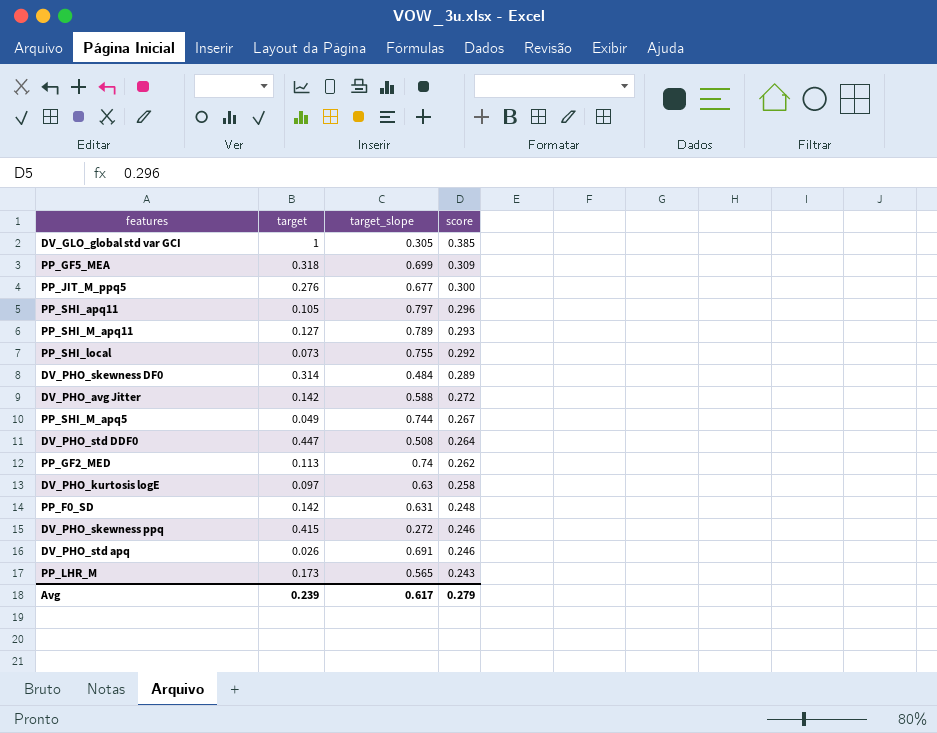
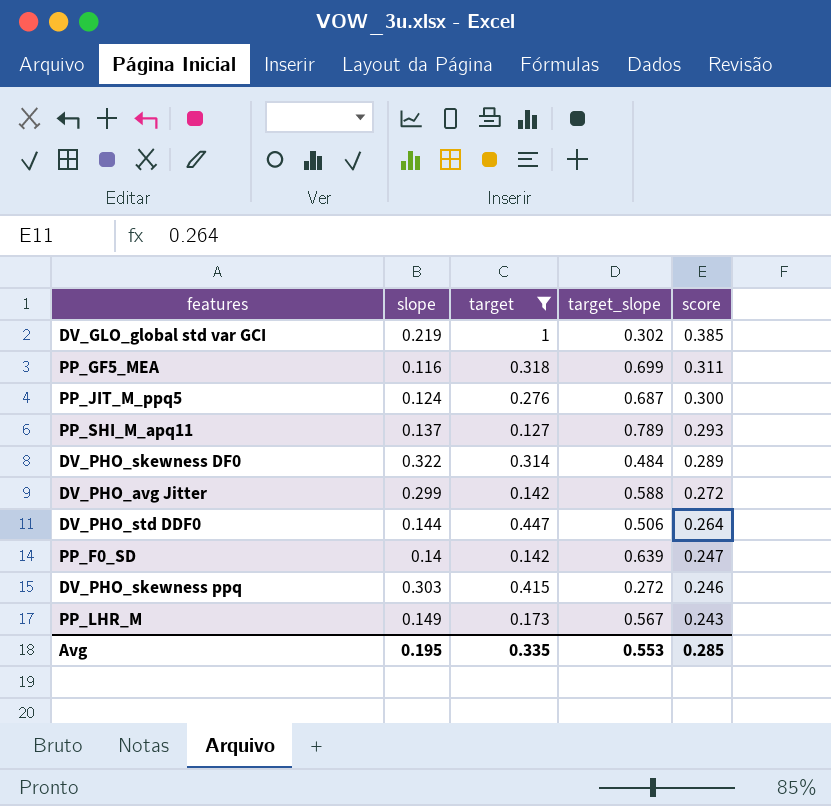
filter: none -> target >= 0.127
column slope | position: none -> 2
DV_GLO_global std var GCI | target_slope: 0.305 -> 0.302
PP_GF5_MEA | score: 0.309 -> 0.311
PP_JIT_M_ppq5 | target_slope: 0.677 -> 0.687
DV_PHO_std DDF0 | target_slope: 0.508 -> 0.506
PP_F0_SD | target_slope: 0.631 -> 0.639
PP_F0_SD | score: 0.248 -> 0.247
PP_LHR_M | target_slope: 0.565 -> 0.567
Avg | target: 0.239 -> 0.335
Avg | target_slope: 0.617 -> 0.553
Avg | score: 0.279 -> 0.285

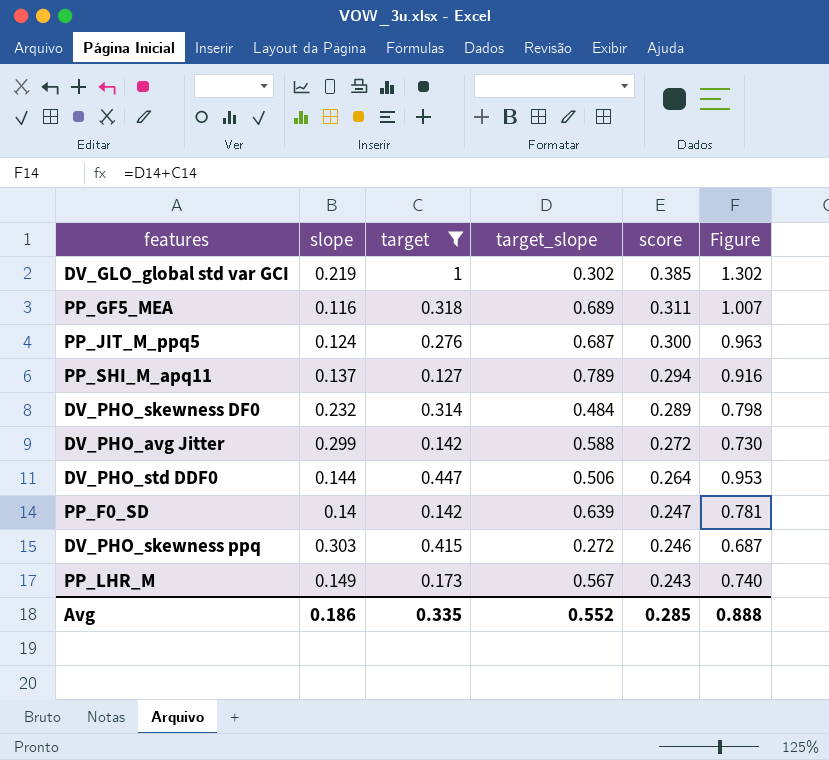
column Figure | formula: none -> [target] + [target_slope]
PP_GF5_MEA | target_slope: 0.699 -> 0.689
PP_SHI_M_apq11 | score: 0.293 -> 0.294
DV_PHO_skewness DF0 | slope: 0.322 -> 0.232
Avg | slope: 0.195 -> 0.186
Avg | target_slope: 0.553 -> 0.552

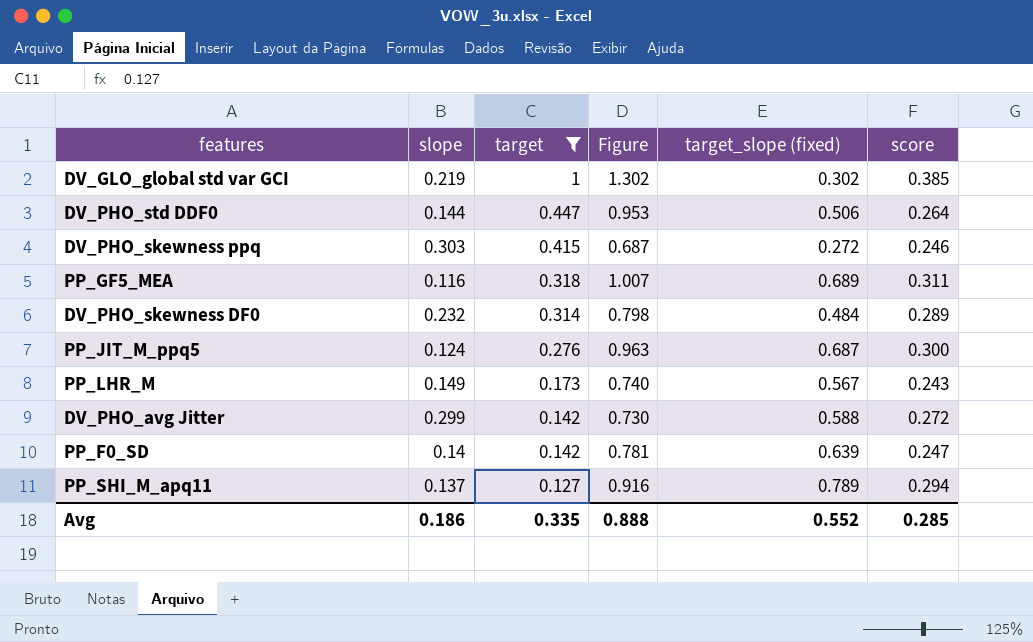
row order: score descending -> target descending
column Figure | position: 6 -> 4
column name: target_slope -> target_slope (fixed)

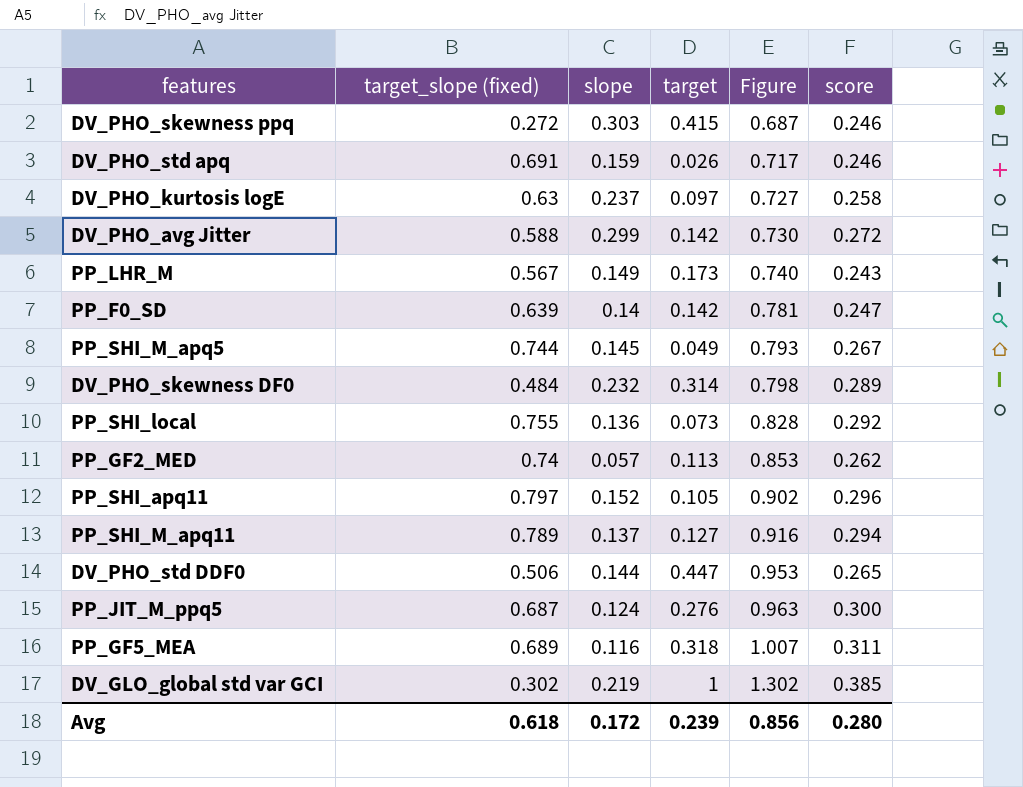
filter: target >= 0.127 -> none
row order: target descending -> Figure ascending
column target_slope (fixed) | position: 5 -> 2
DV_PHO_std DDF0 | score: 0.264 -> 0.265
Avg | target_slope (fixed): 0.552 -> 0.618
Avg | slope: 0.186 -> 0.172
Avg | target: 0.335 -> 0.239
Avg | Figure: 0.888 -> 0.856
Avg | score: 0.285 -> 0.280

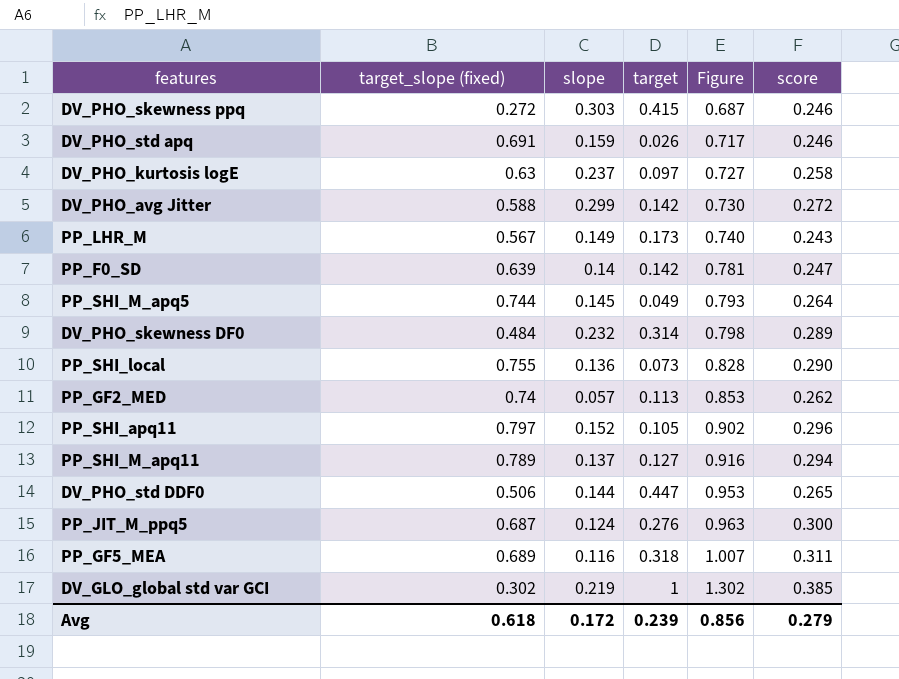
PP_SHI_M_apq5 | score: 0.267 -> 0.264
PP_SHI_local | score: 0.292 -> 0.290
Avg | score: 0.280 -> 0.279

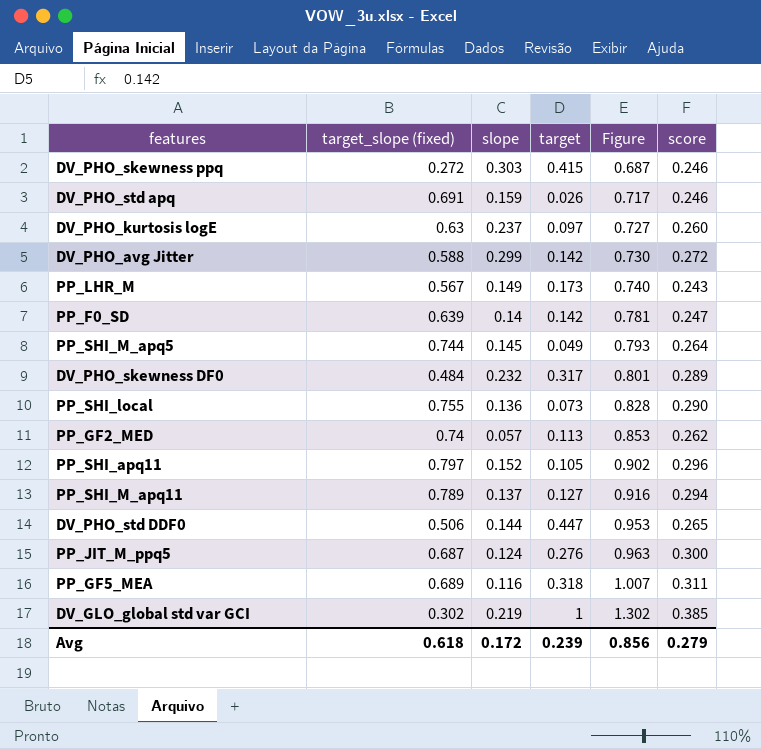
DV_PHO_kurtosis logE | score: 0.258 -> 0.260
DV_PHO_skewness DF0 | target: 0.314 -> 0.317
DV_PHO_skewness DF0 | Figure: 0.798 -> 0.801

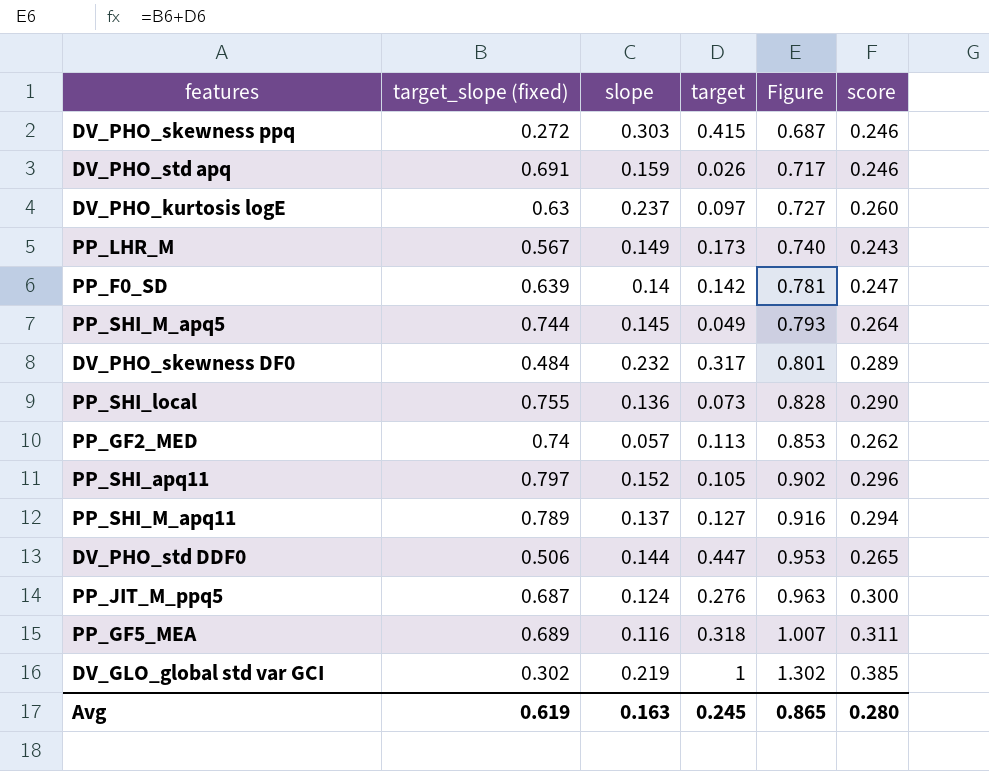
row DV_PHO_avg Jitter: 0.588 | 0.299 | 0.142 | 0.730 | 0.272 -> none
Avg | target_slope (fixed): 0.618 -> 0.619
Avg | slope: 0.172 -> 0.163
Avg | target: 0.239 -> 0.245
Avg | Figure: 0.856 -> 0.865
Avg | score: 0.279 -> 0.280

